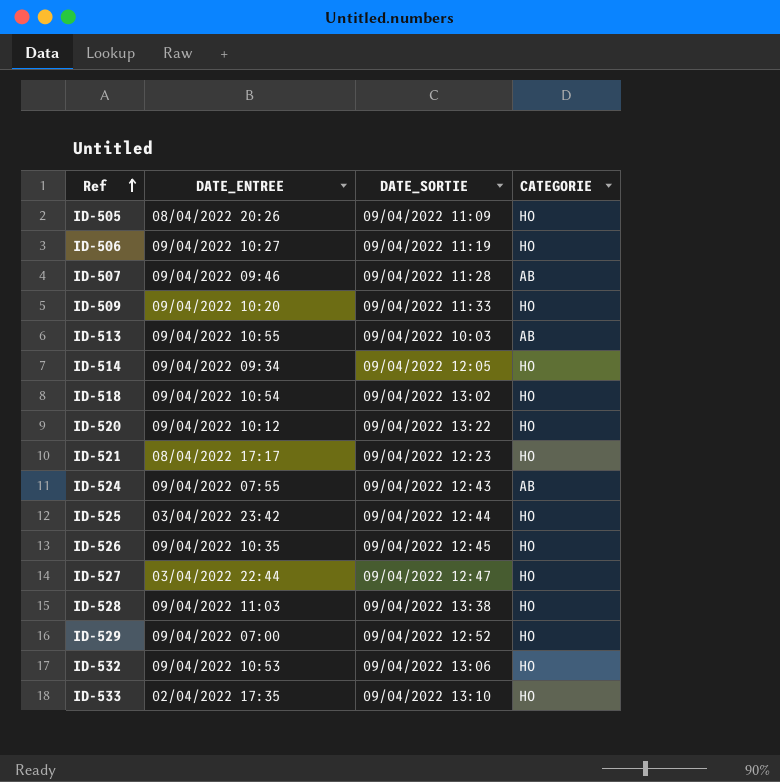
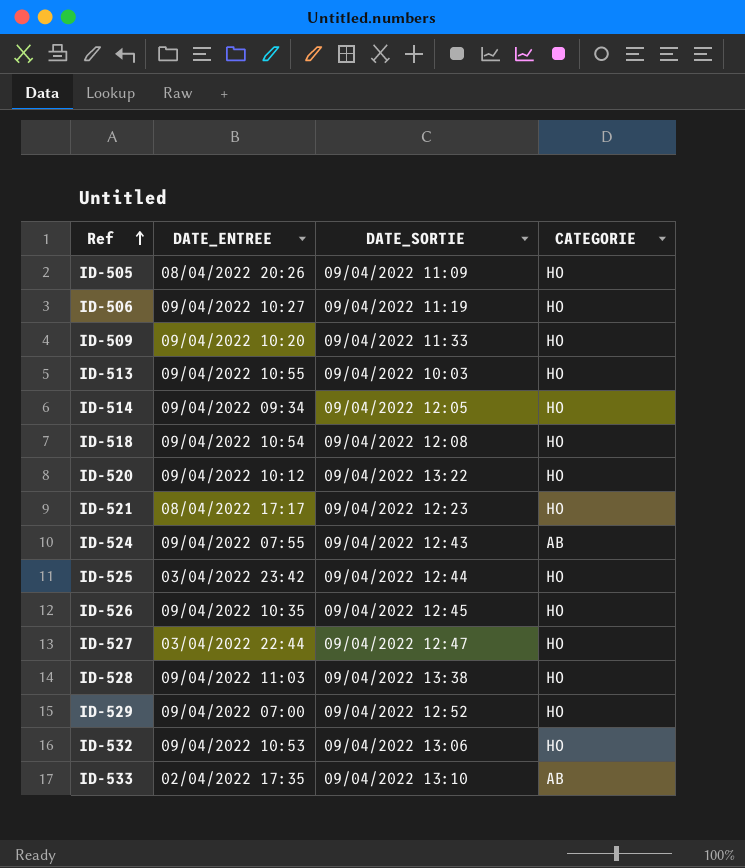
row ID-507: 09/04/2022 09:46 | 09/04/2022 11:28 | AB -> none
ID-513 | CATEGORIE: AB -> HO
ID-518 | DATE_SORTIE: 09/04/2022 13:02 -> 09/04/2022 12:08
ID-533 | CATEGORIE: HO -> AB

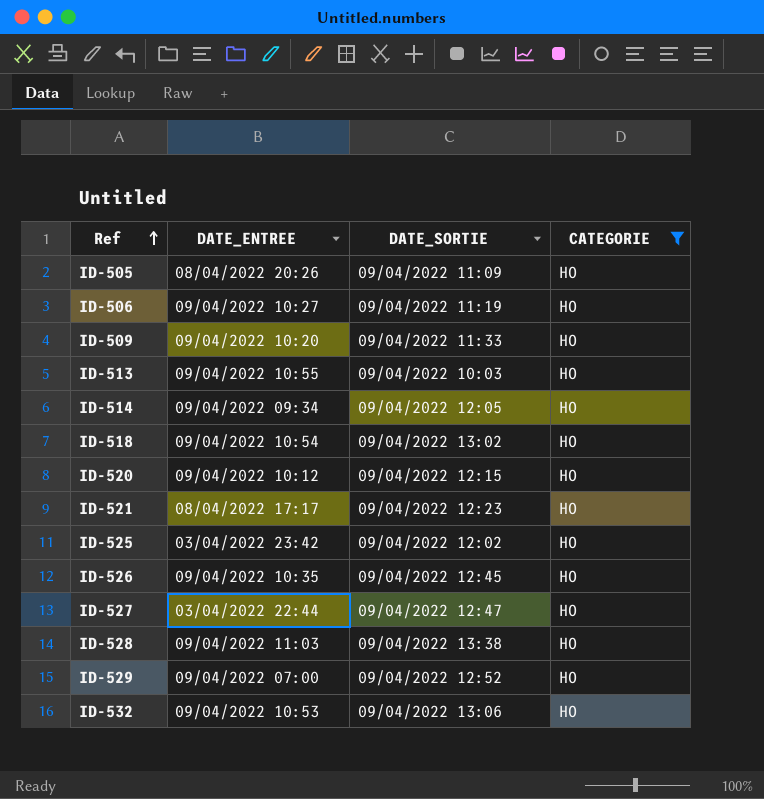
filter: none -> CATEGORIE = HO
ID-518 | DATE_SORTIE: 09/04/2022 12:08 -> 09/04/2022 13:02
ID-520 | DATE_SORTIE: 09/04/2022 13:22 -> 09/04/2022 12:15
ID-525 | DATE_SORTIE: 09/04/2022 12:44 -> 09/04/2022 12:02

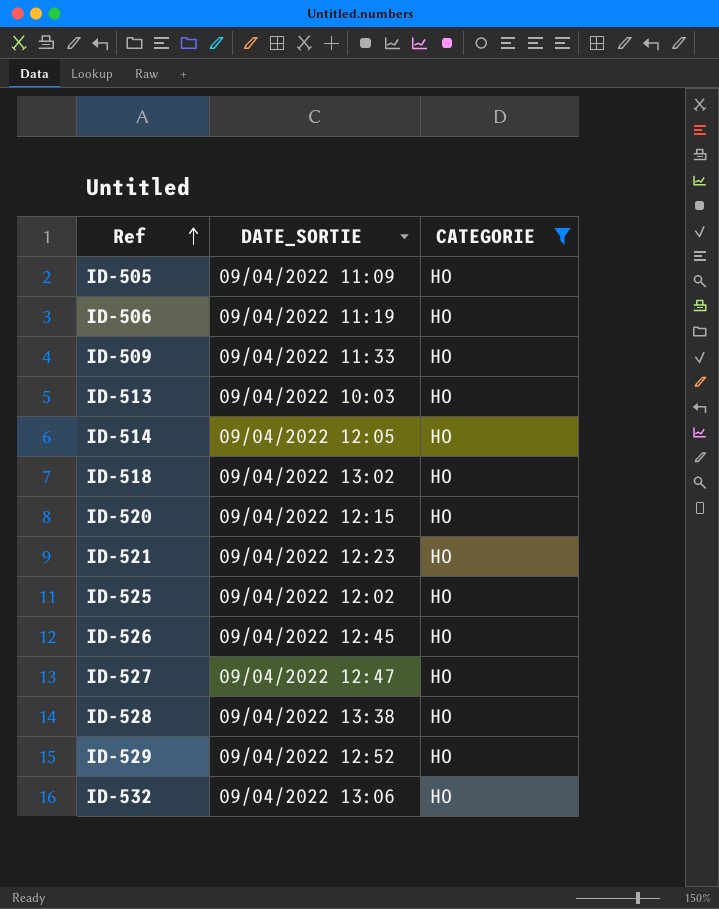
column DATE_ENTREE | position: 2 -> none

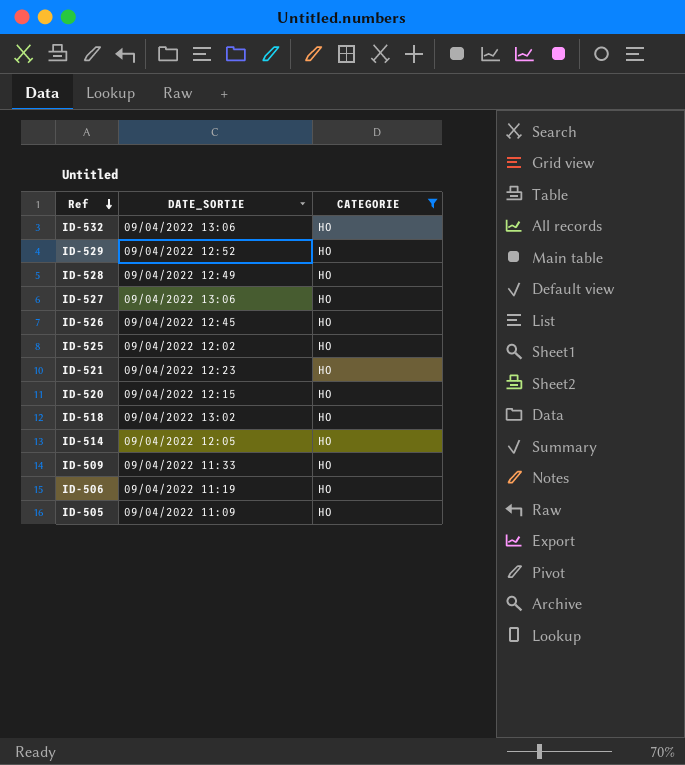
row order: Ref ascending -> Ref descending
row ID-513: 09/04/2022 10:03 | HO -> none
ID-528 | DATE_SORTIE: 09/04/2022 13:38 -> 09/04/2022 12:49
ID-527 | DATE_SORTIE: 09/04/2022 12:47 -> 09/04/2022 13:06

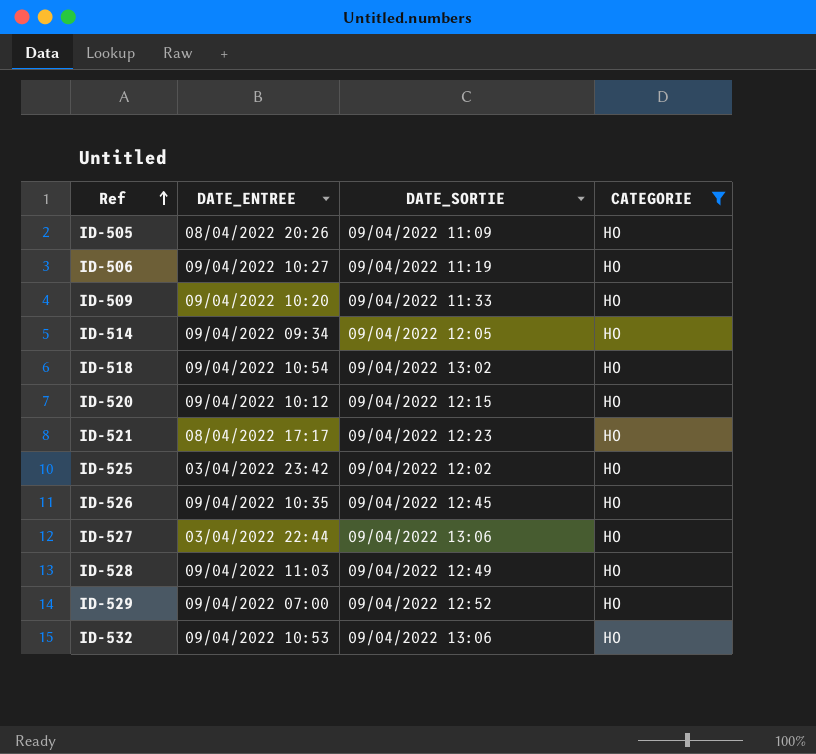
row order: Ref descending -> Ref ascending
column DATE_ENTREE | position: none -> 2

